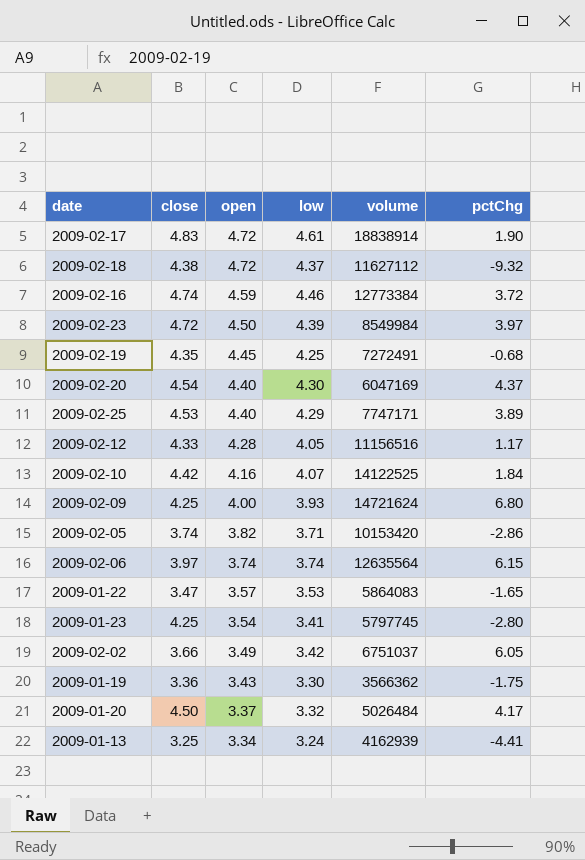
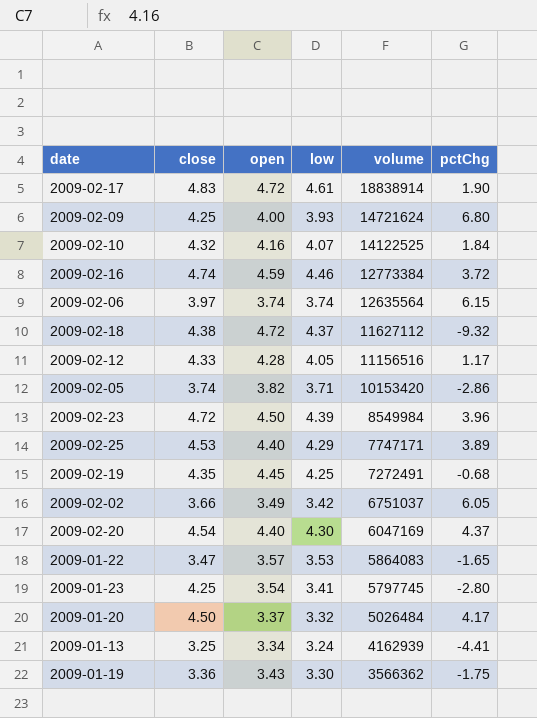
row order: open descending -> volume descending
2009-02-10 | close: 4.42 -> 4.32
2009-02-23 | pctChg: 3.97 -> 3.96

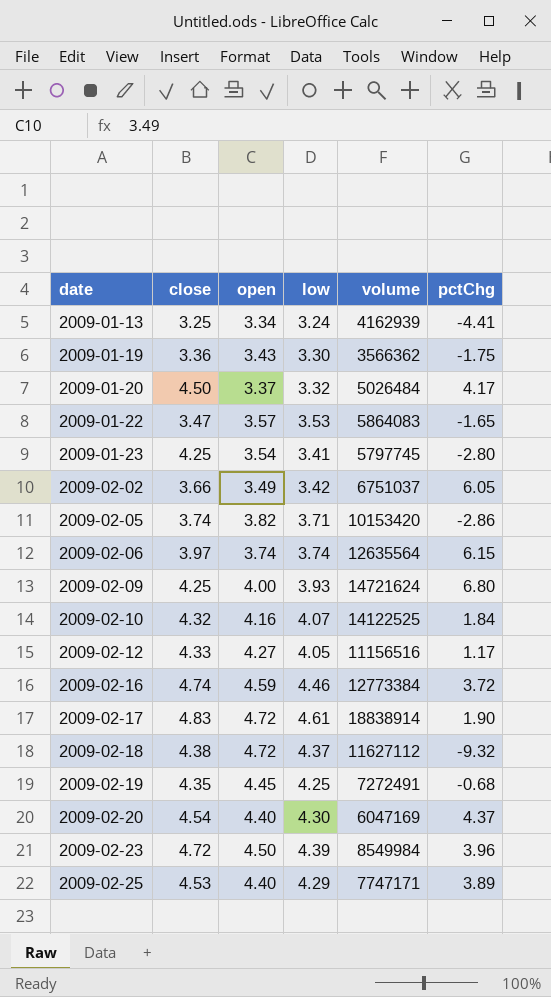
row order: volume descending -> date ascending
2009-02-12 | open: 4.28 -> 4.27

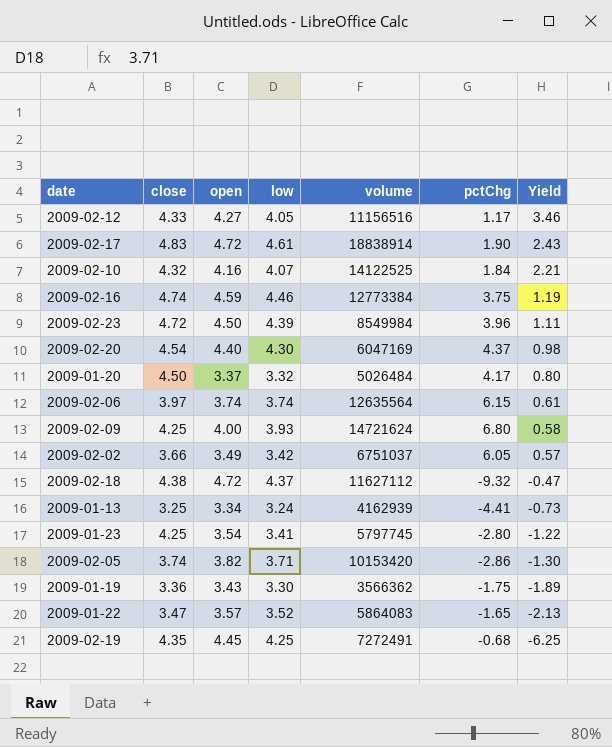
row order: date ascending -> Yield descending
column Yield | formula: none -> [low] / [pctChg]
row 2009-02-25: 4.53 | 4.40 | 4.29 | 7747171 | 3.89 -> none
2009-02-16 | pctChg: 3.72 -> 3.75
2009-01-22 | low: 3.53 -> 3.52

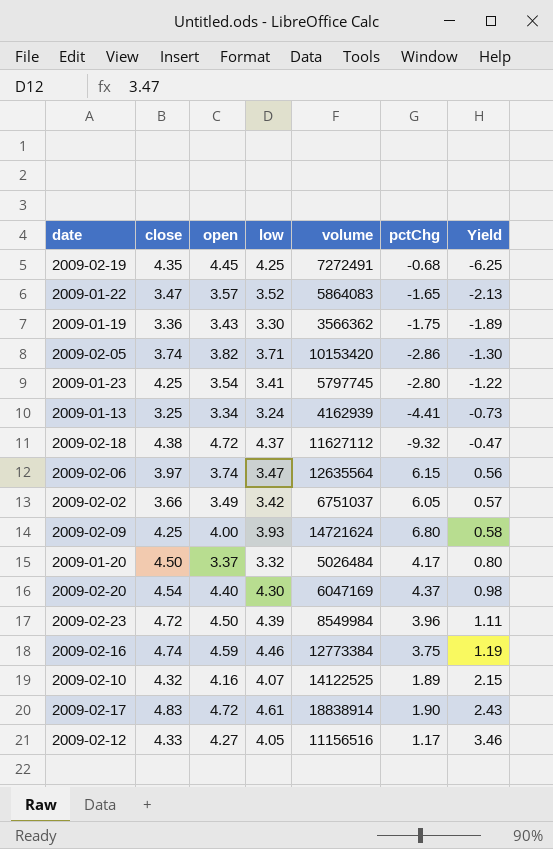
row order: Yield descending -> Yield ascending
2009-02-06 | low: 3.74 -> 3.47
2009-02-06 | Yield: 0.61 -> 0.56
2009-02-10 | pctChg: 1.84 -> 1.89
2009-02-10 | Yield: 2.21 -> 2.15

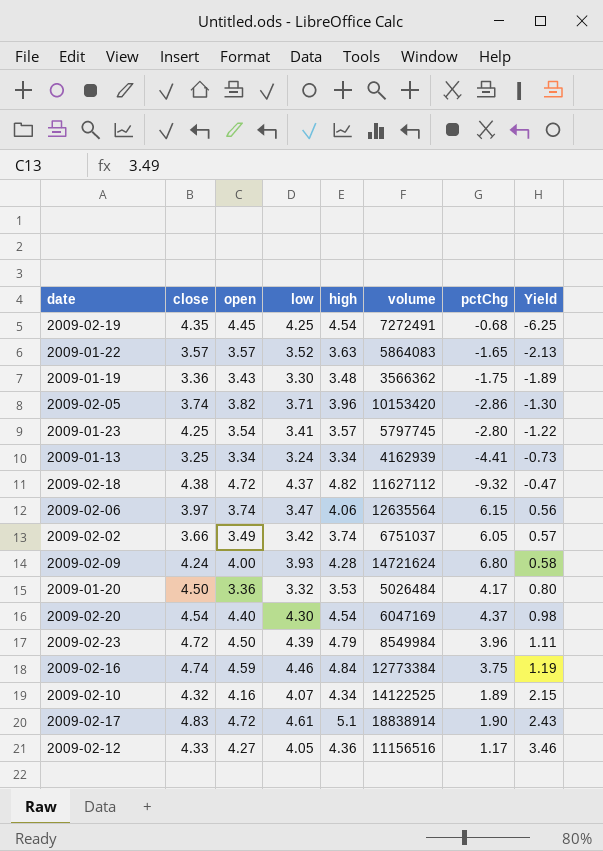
column high | position: none -> 5
2009-01-22 | close: 3.47 -> 3.57
2009-02-09 | close: 4.25 -> 4.24
2009-01-20 | open: 3.37 -> 3.36

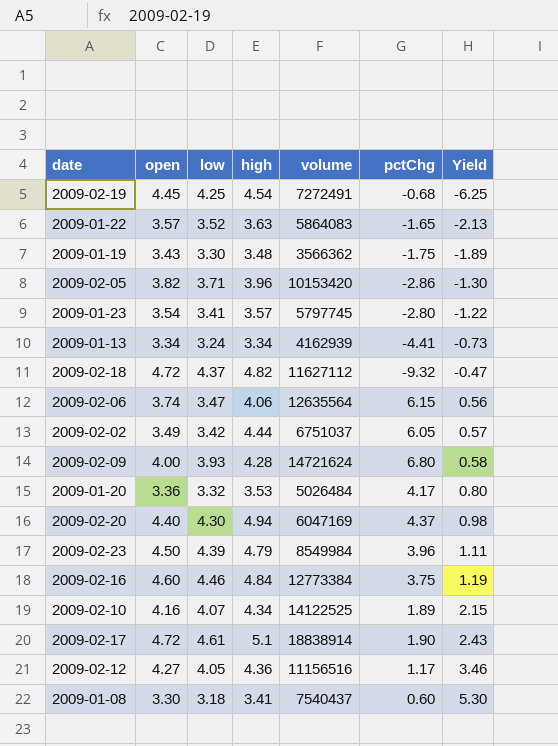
column close | position: 2 -> none
2009-02-02 | high: 3.74 -> 4.44
2009-02-20 | high: 4.54 -> 4.94
2009-02-16 | open: 4.59 -> 4.60
row 2009-01-08: none -> 3.30 | 3.18 | 3.41 | 7540437 | 0.60 | 5.30

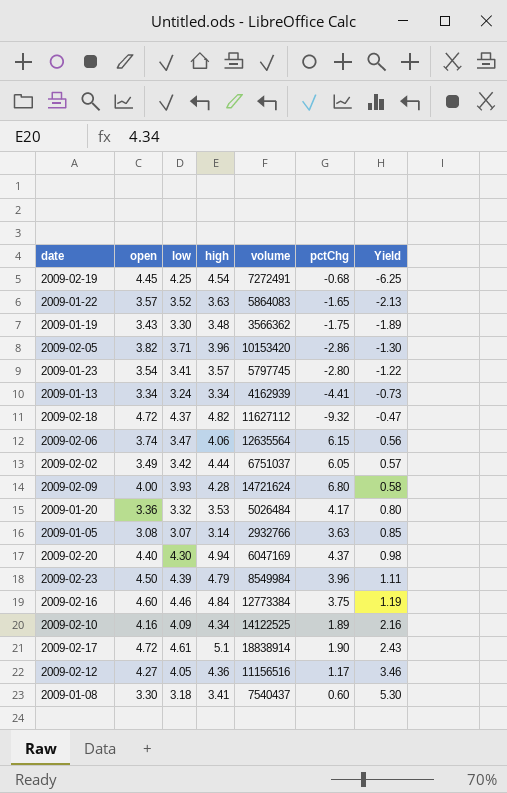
row 2009-01-05: none -> 3.08 | 3.07 | 3.14 | 2932766 | 3.63 | 0.85
2009-02-10 | low: 4.07 -> 4.09
2009-02-10 | Yield: 2.15 -> 2.16

